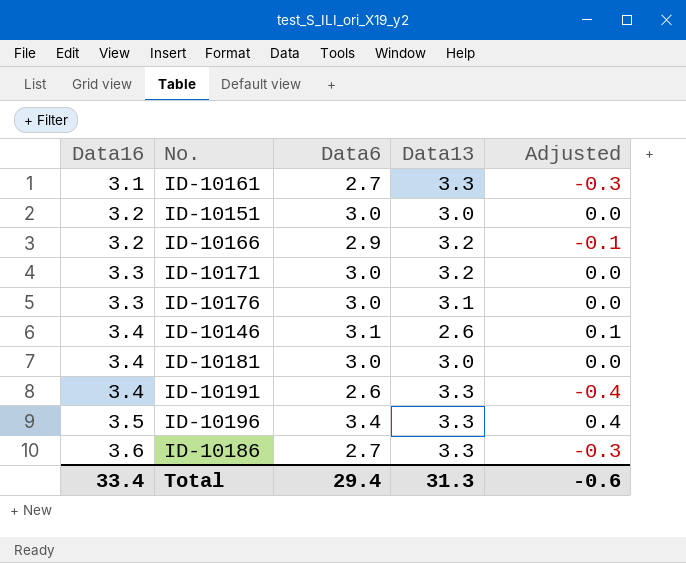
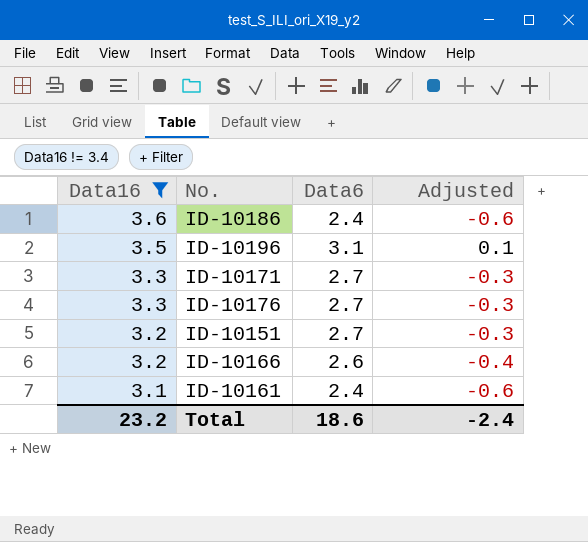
filter: none -> Data16 != 3.4
row order: Data16 ascending -> Data16 descending
column Data13 | position: 4 -> none
ID-10186 | Data6: 2.7 -> 2.4
ID-10186 | Adjusted: -0.3 -> -0.6
ID-10196 | Data6: 3.4 -> 3.1
ID-10196 | Adjusted: 0.4 -> 0.1
ID-10171 | Data6: 3.0 -> 2.7
ID-10171 | Adjusted: 0.0 -> -0.3
ID-10176 | Data6: 3.0 -> 2.7
ID-10176 | Adjusted: 0.0 -> -0.3
ID-10151 | Data6: 3.0 -> 2.7
ID-10151 | Adjusted: 0.0 -> -0.3
ID-10166 | Data6: 2.9 -> 2.6
ID-10166 | Adjusted: -0.1 -> -0.4
ID-10161 | Data6: 2.7 -> 2.4
ID-10161 | Adjusted: -0.3 -> -0.6
Total | Data16: 33.4 -> 23.2
Total | Data6: 29.4 -> 18.6
Total | Adjusted: -0.6 -> -2.4

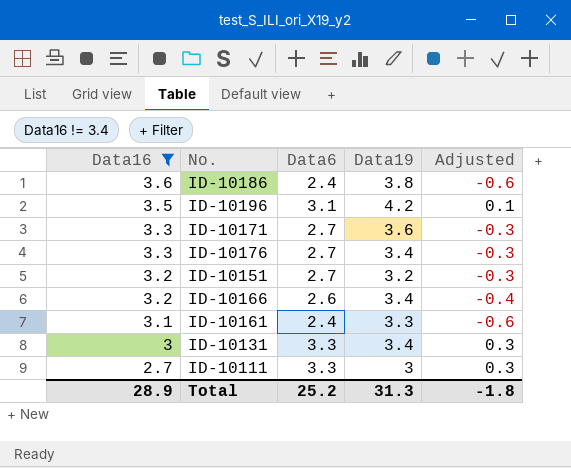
column Data19 | position: none -> 4
row ID-10131: none -> 3 | 3.3 | 3.4 | 0.3
row ID-10111: none -> 2.7 | 3.3 | 3 | 0.3
Total | Data16: 23.2 -> 28.9
Total | Data6: 18.6 -> 25.2
Total | Adjusted: -2.4 -> -1.8

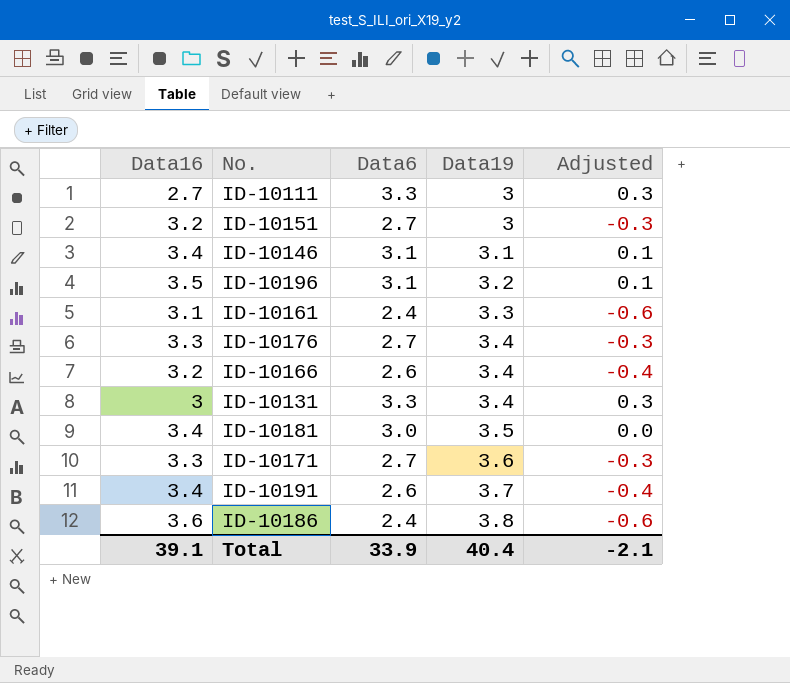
filter: Data16 != 3.4 -> none
row order: Data16 descending -> Data19 ascending
ID-10151 | Data19: 3.2 -> 3
ID-10196 | Data19: 4.2 -> 3.2
Total | Data16: 28.9 -> 39.1
Total | Data6: 25.2 -> 33.9
Total | Data19: 31.3 -> 40.4
Total | Adjusted: -1.8 -> -2.1

